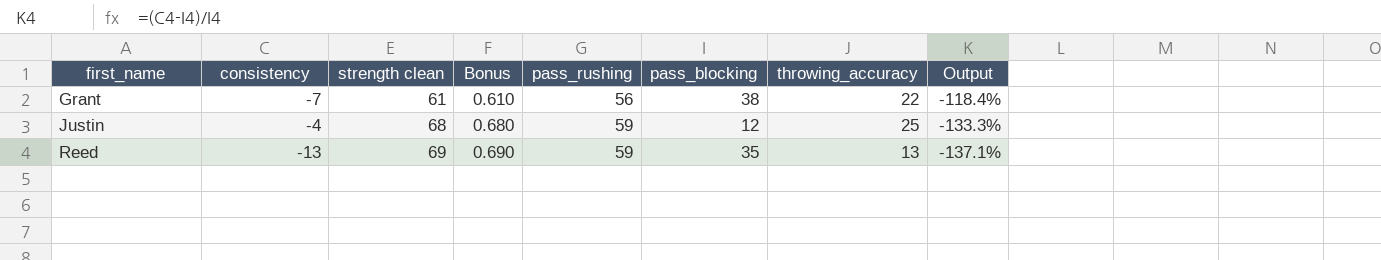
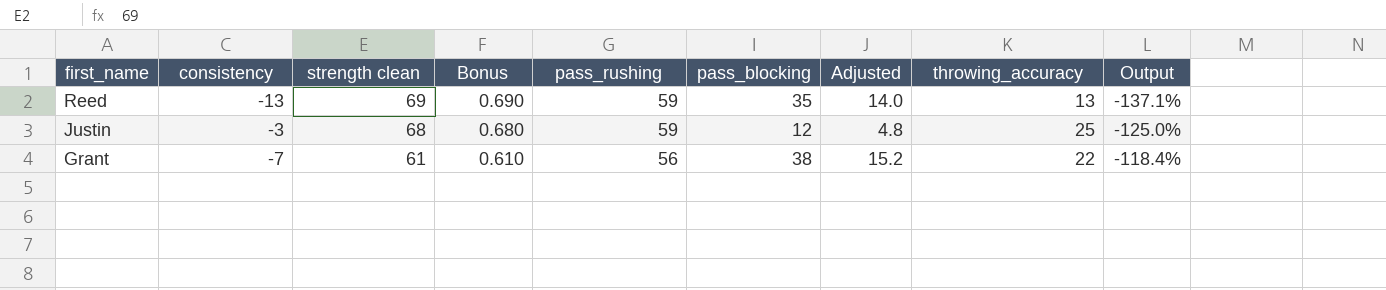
row order: first_name ascending -> first_name descending
column Adjusted | formula: none -> [pass_blocking] * 0.4
Justin | consistency: -4 -> -3
Justin | Output: -133.3% -> -125.0%

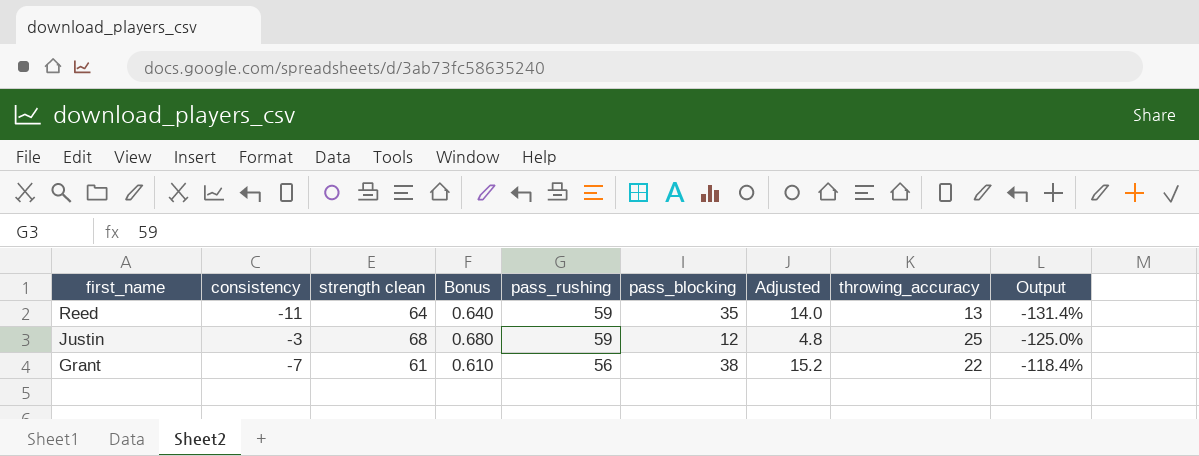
Reed | consistency: -13 -> -11
Reed | strength clean: 69 -> 64
Reed | Bonus: 0.690 -> 0.640
Reed | Output: -137.1% -> -131.4%

